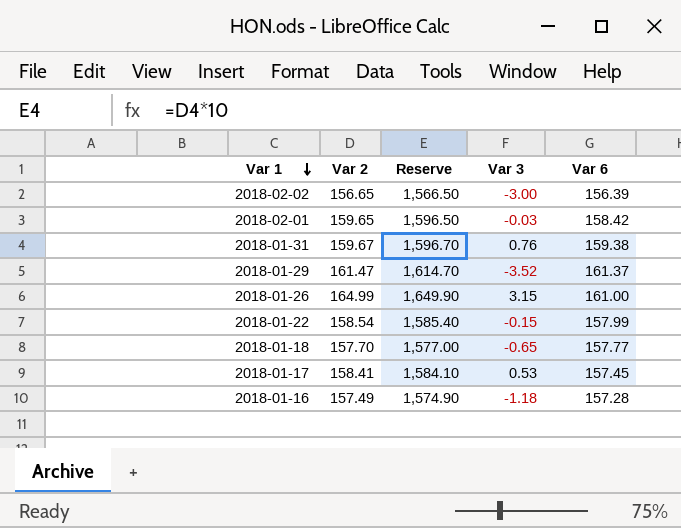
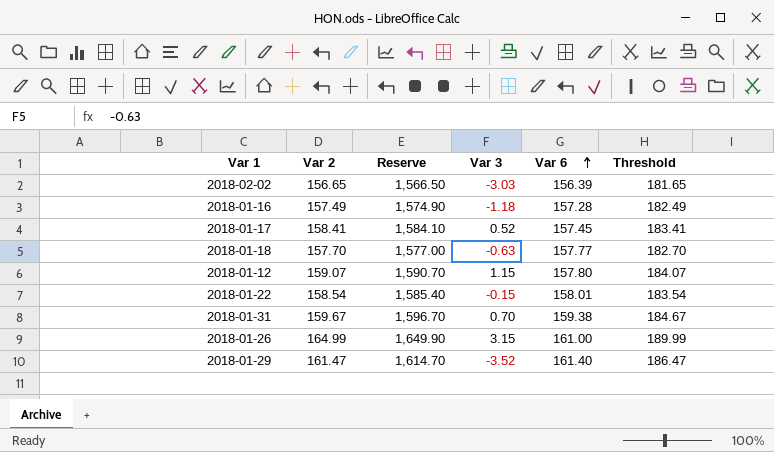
row order: Var 1 descending -> Var 6 ascending
column Threshold | formula: none -> [Var 2] + 25
row 2018-02-01: 159.65 | 1,596.50 | -0.03 | 158.42 -> none
2018-02-02 | Var 3: -3.00 -> -3.03
2018-01-17 | Var 3: 0.53 -> 0.52
2018-01-18 | Var 3: -0.65 -> -0.63
row 2018-01-12: none -> 159.07 | 1,590.70 | 1.15 | 157.80 | 184.07
2018-01-22 | Var 6: 157.99 -> 158.01
2018-01-31 | Var 3: 0.76 -> 0.70
2018-01-29 | Var 6: 161.37 -> 161.40

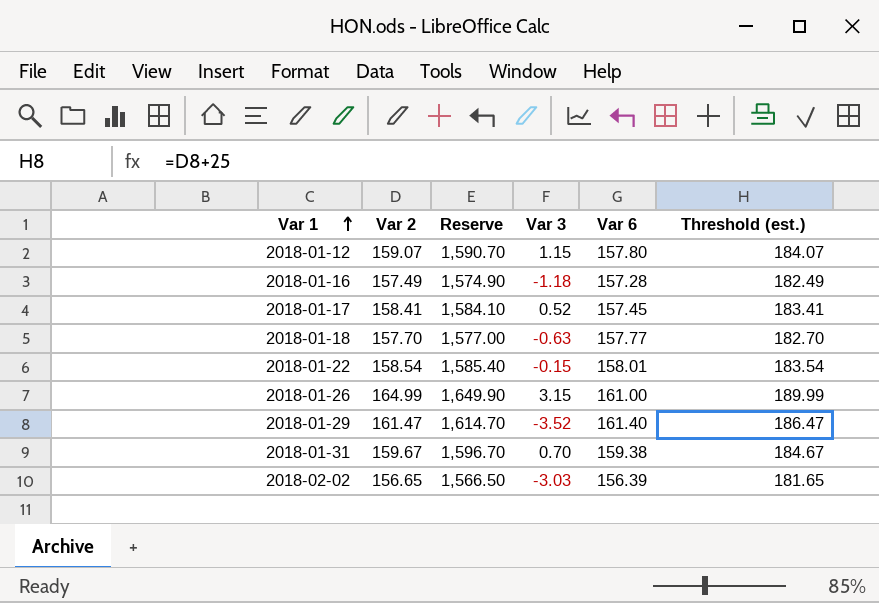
row order: Var 6 ascending -> Var 1 ascending
column name: Threshold -> Threshold (est.)

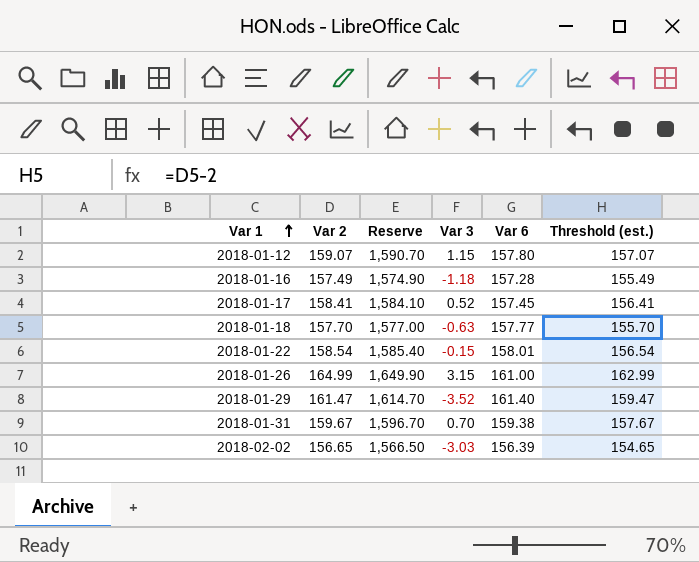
column Threshold (est.) | formula: [Var 2] + 25 -> [Var 2] - 2

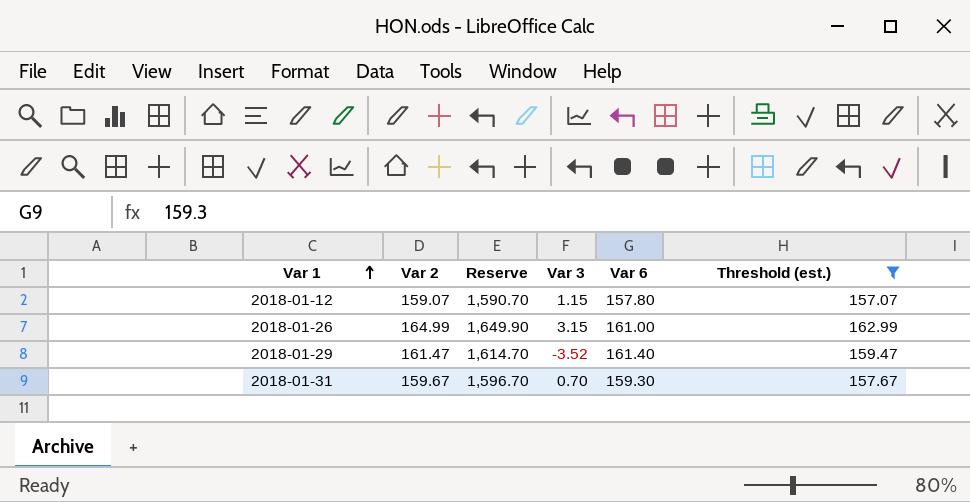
filter: none -> Threshold (est.) >= 157.07
2018-01-31 | Var 6: 159.38 -> 159.30

